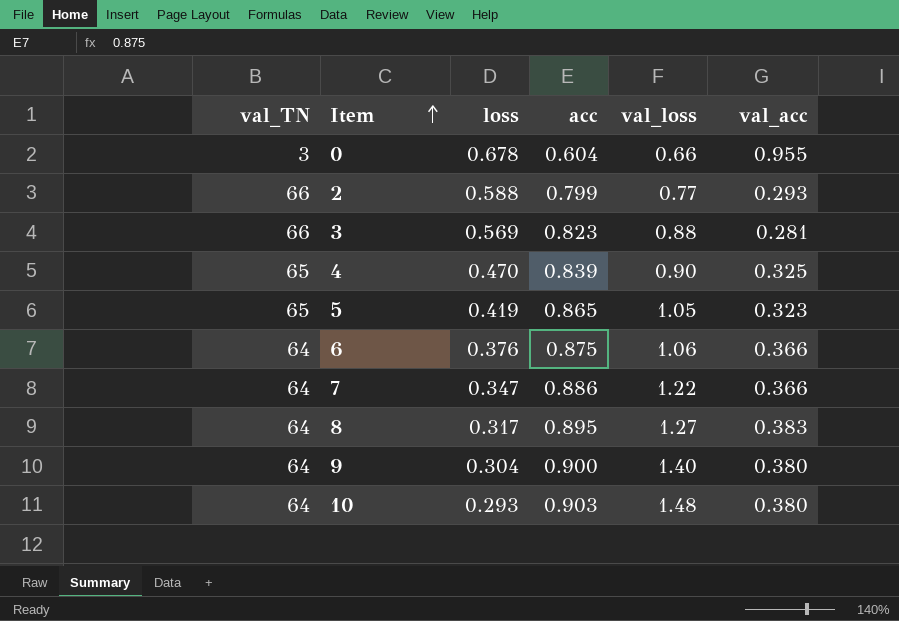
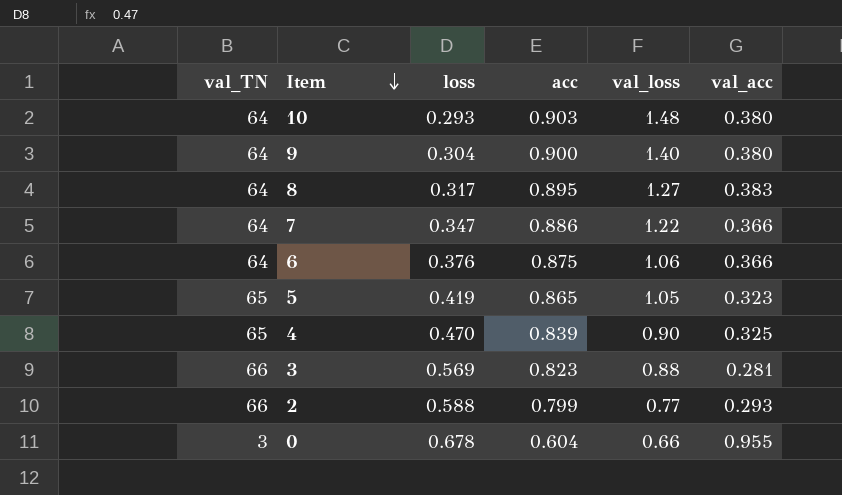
row order: Item ascending -> Item descending

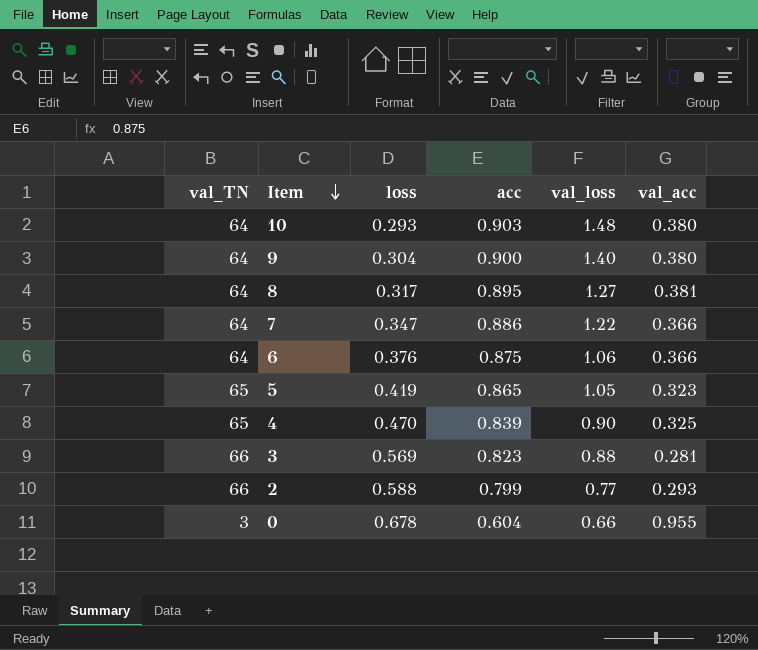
8 | val_acc: 0.383 -> 0.381

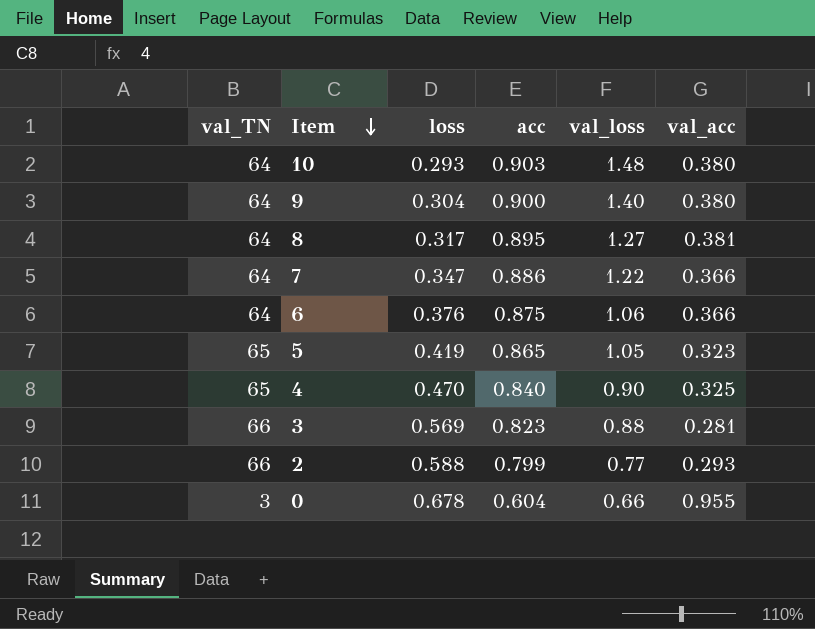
4 | acc: 0.839 -> 0.840

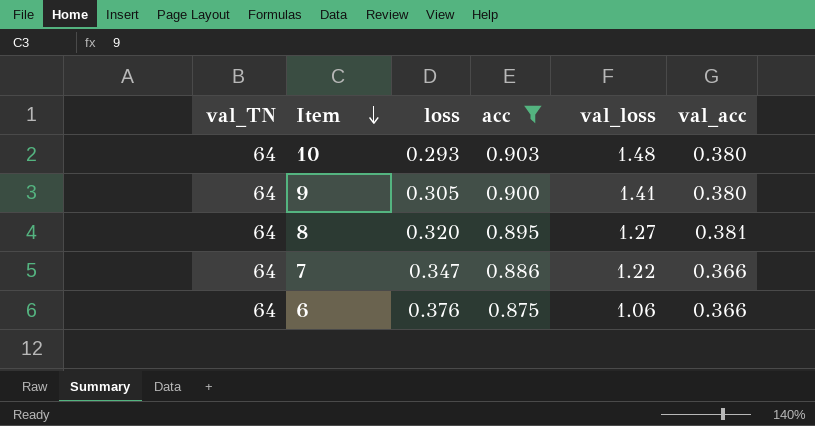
filter: none -> acc >= 0.875
9 | loss: 0.304 -> 0.305
9 | val_loss: 1.40 -> 1.41
8 | loss: 0.317 -> 0.320

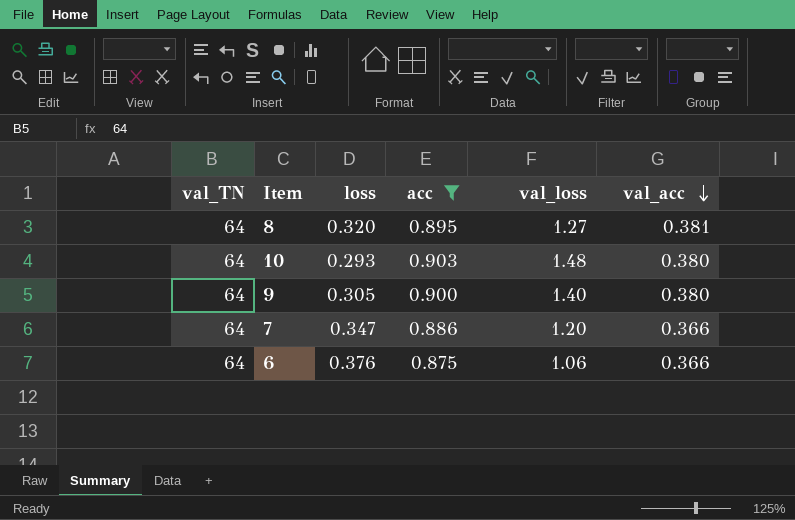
row order: Item descending -> val_acc descending
9 | val_loss: 1.41 -> 1.40
7 | val_loss: 1.22 -> 1.20

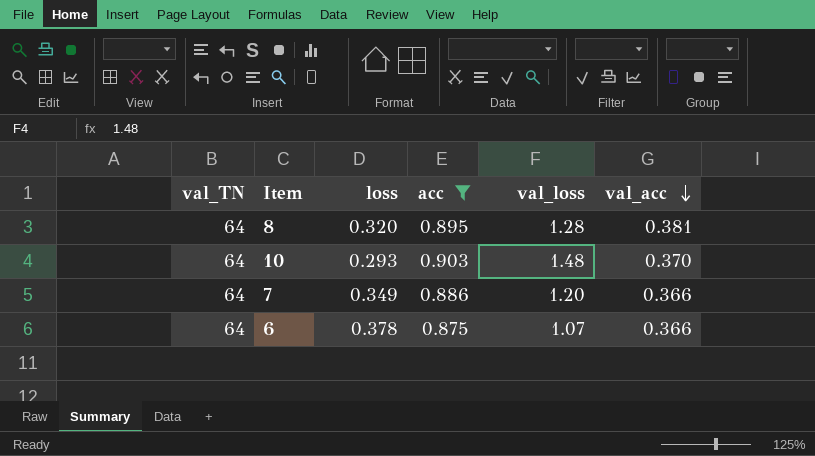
row 9: 64 | 0.305 | 0.900 | 1.40 | 0.380 -> none
8 | val_loss: 1.27 -> 1.28
10 | val_acc: 0.380 -> 0.370
7 | loss: 0.347 -> 0.349
6 | loss: 0.376 -> 0.378
6 | val_loss: 1.06 -> 1.07

